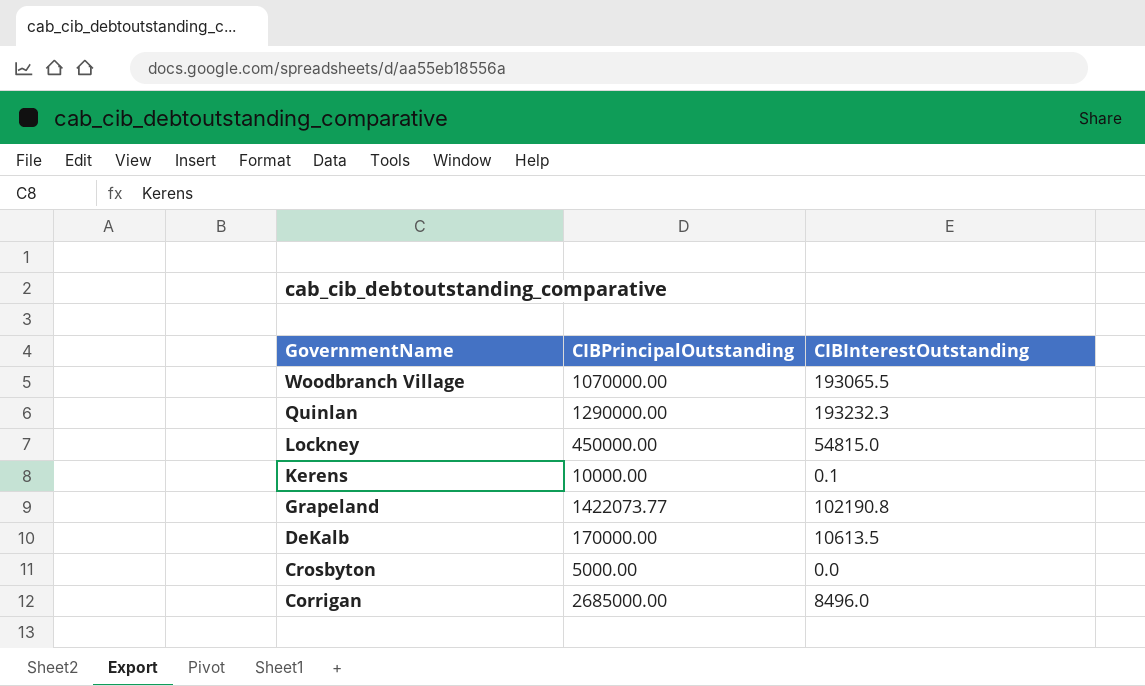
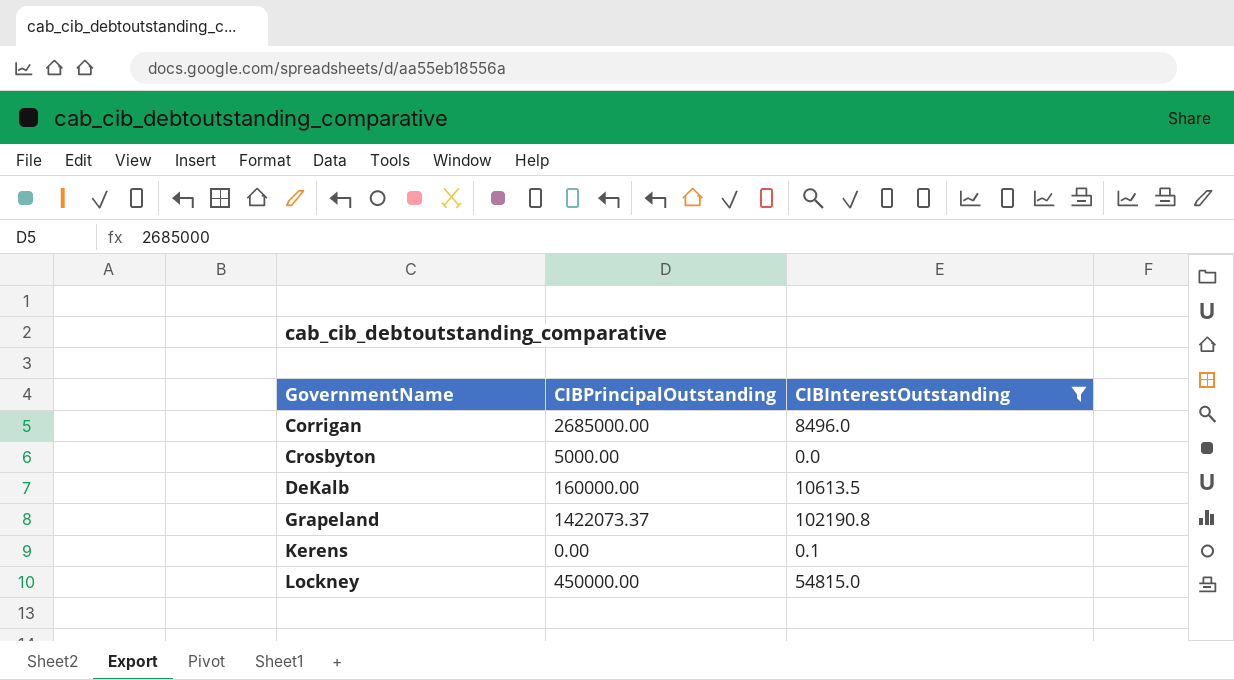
filter: none -> CIBInterestOutstanding <= 102190.8
row order: GovernmentName descending -> GovernmentName ascending
DeKalb | CIBPrincipalOutstanding: 170000.00 -> 160000.00
Grapeland | CIBPrincipalOutstanding: 1422073.77 -> 1422073.37
Kerens | CIBPrincipalOutstanding: 10000.00 -> 0.00

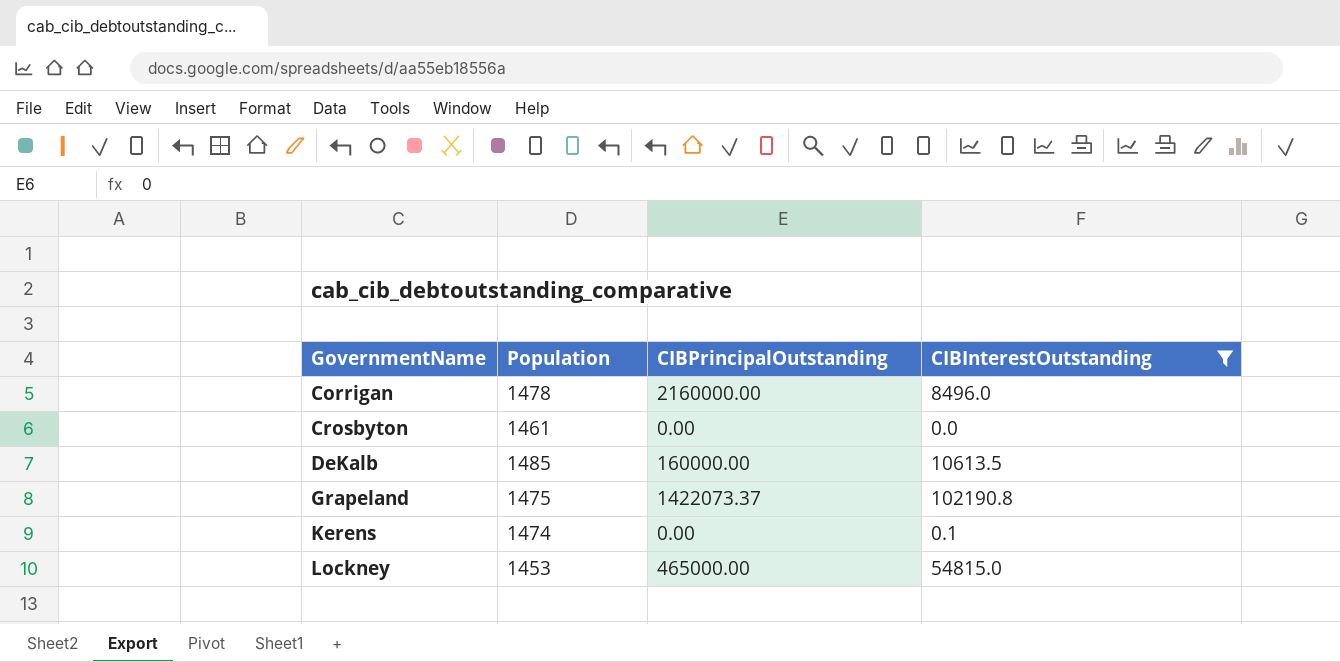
column Population | position: none -> 2
Corrigan | CIBPrincipalOutstanding: 2685000.00 -> 2160000.00
Crosbyton | CIBPrincipalOutstanding: 5000.00 -> 0.00
Lockney | CIBPrincipalOutstanding: 450000.00 -> 465000.00

